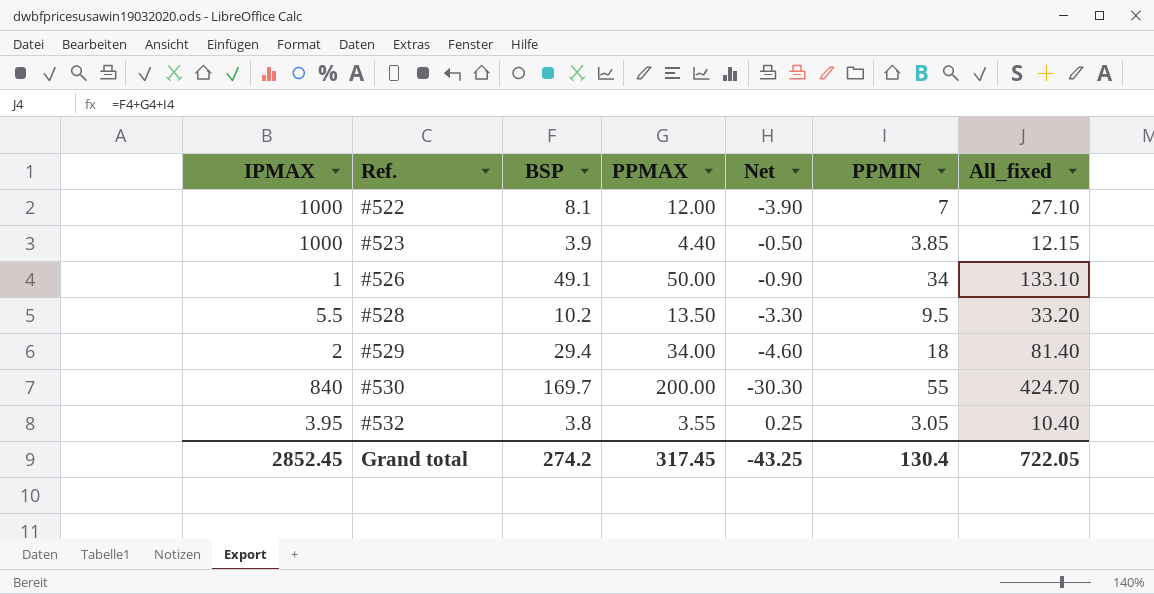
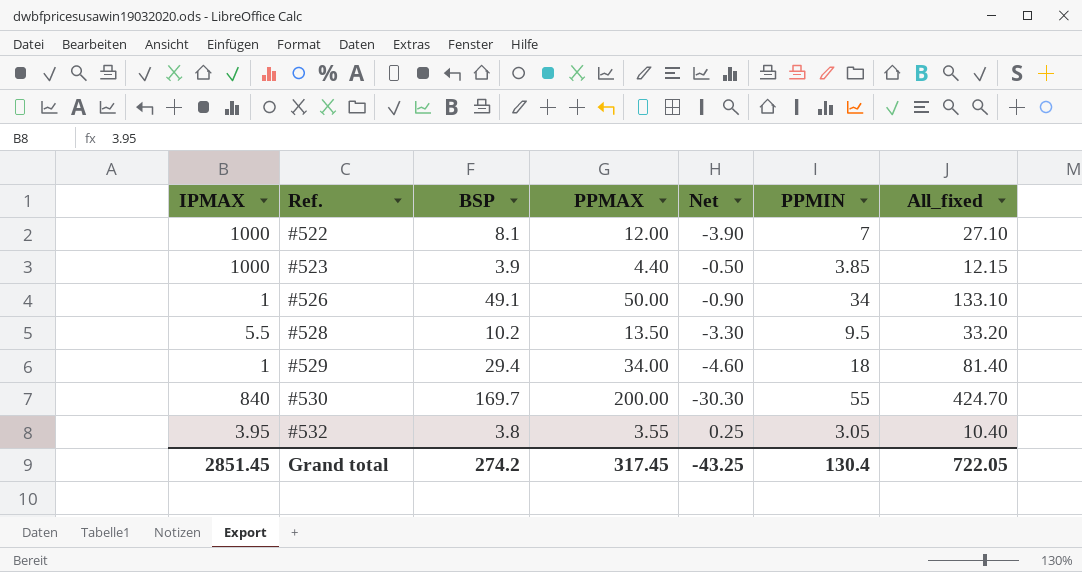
#529 | IPMAX: 2 -> 1
Grand total | IPMAX: 2852.45 -> 2851.45

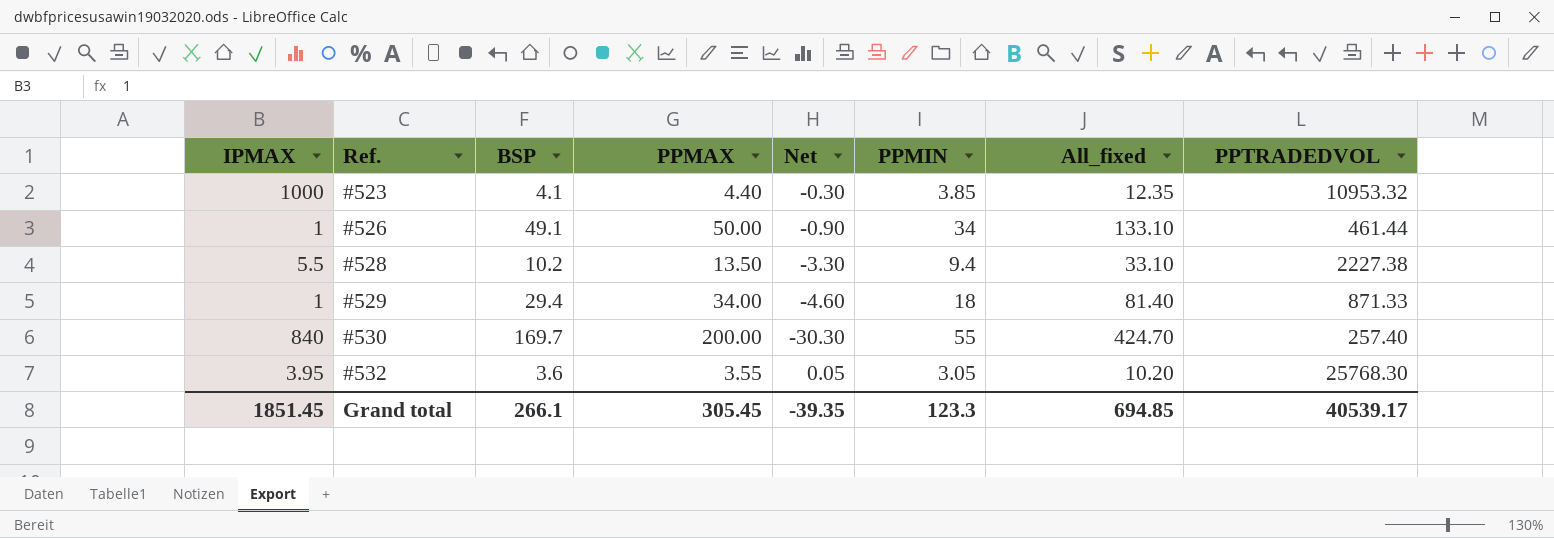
column PPTRADEDVOL | position: none -> 8
row #522: 1000 | 8.1 | 12.00 | -3.90 | 7 | 27.10 -> none
#523 | BSP: 3.9 -> 4.1
#523 | Net: -0.50 -> -0.30
#523 | All_fixed: 12.15 -> 12.35
#528 | PPMIN: 9.5 -> 9.4
#528 | All_fixed: 33.20 -> 33.10
#532 | BSP: 3.8 -> 3.6
#532 | Net: 0.25 -> 0.05
#532 | All_fixed: 10.40 -> 10.20
Grand total | IPMAX: 2851.45 -> 1851.45
Grand total | BSP: 274.2 -> 266.1
Grand total | PPMAX: 317.45 -> 305.45
Grand total | Net: -43.25 -> -39.35
Grand total | PPMIN: 130.4 -> 123.3
Grand total | All_fixed: 722.05 -> 694.85

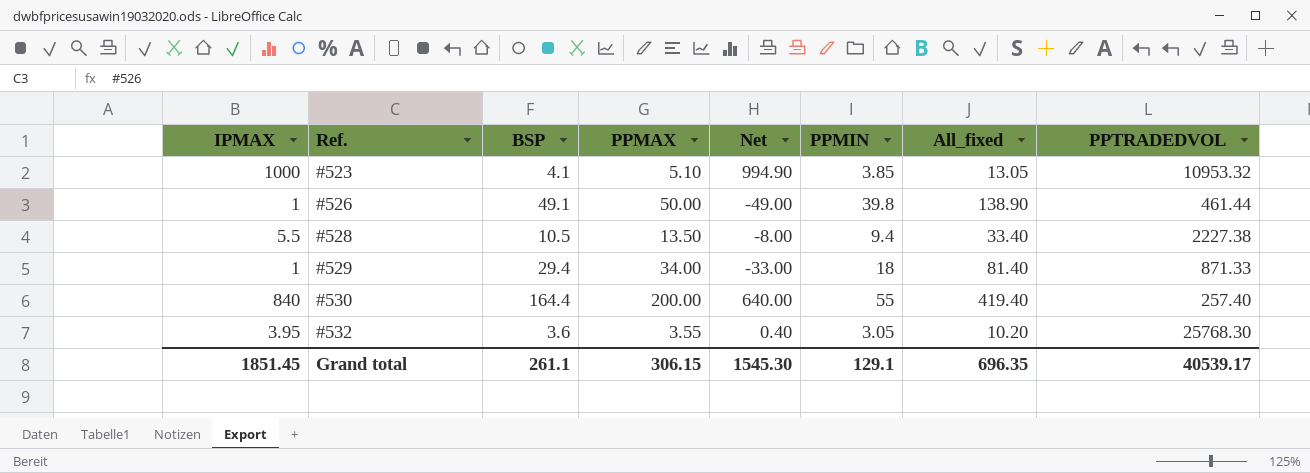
column Net | formula: [BSP] - [PPMAX] -> [IPMAX] - [PPMAX]
#523 | PPMAX: 4.40 -> 5.10
#523 | All_fixed: 12.35 -> 13.05
#526 | PPMIN: 34 -> 39.8
#526 | All_fixed: 133.10 -> 138.90
#528 | BSP: 10.2 -> 10.5
#528 | All_fixed: 33.10 -> 33.40
#530 | BSP: 169.7 -> 164.4
#530 | All_fixed: 424.70 -> 419.40
Grand total | BSP: 266.1 -> 261.1
Grand total | PPMAX: 305.45 -> 306.15
Grand total | Net: -39.35 -> 1545.30
Grand total | PPMIN: 123.3 -> 129.1
Grand total | All_fixed: 694.85 -> 696.35

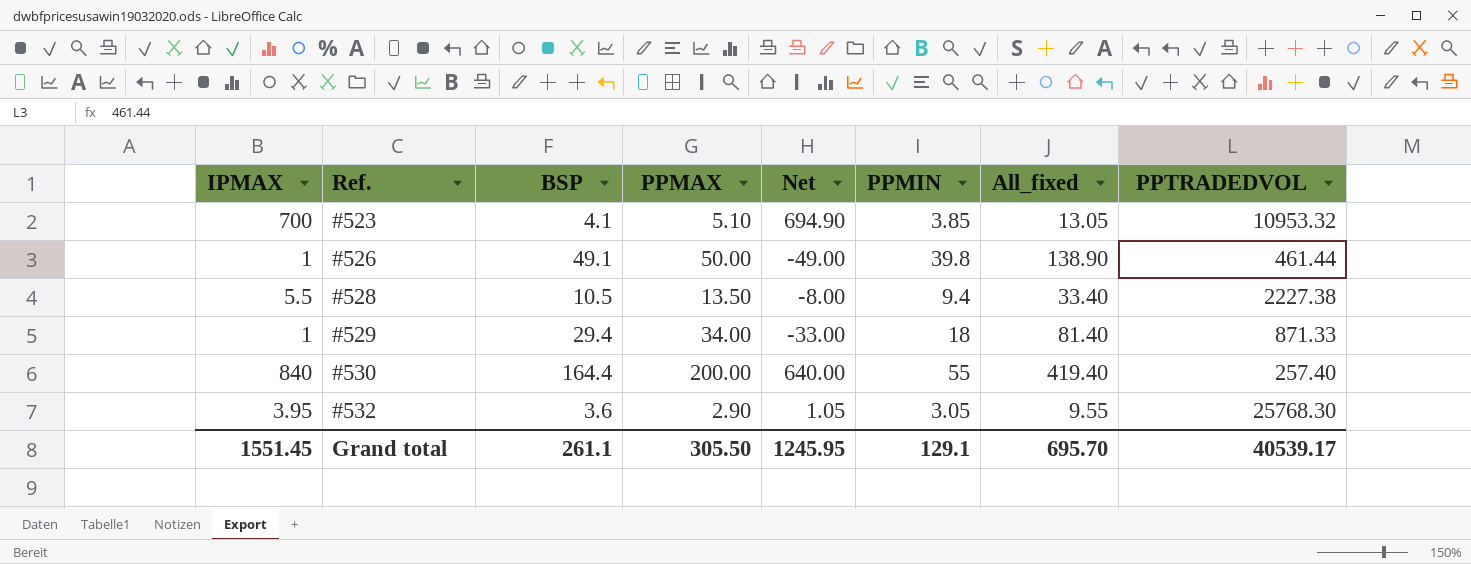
#523 | IPMAX: 1000 -> 700
#523 | Net: 994.90 -> 694.90
#532 | PPMAX: 3.55 -> 2.90
#532 | Net: 0.40 -> 1.05
#532 | All_fixed: 10.20 -> 9.55
Grand total | IPMAX: 1851.45 -> 1551.45
Grand total | PPMAX: 306.15 -> 305.50
Grand total | Net: 1545.30 -> 1245.95
Grand total | All_fixed: 696.35 -> 695.70

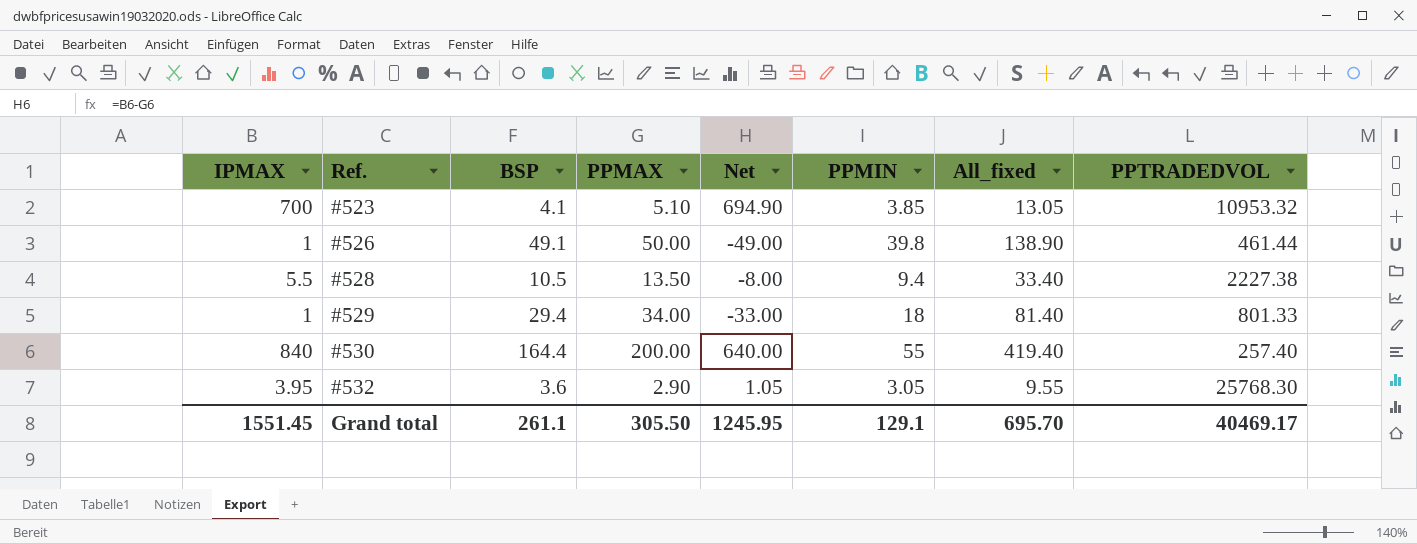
#529 | PPTRADEDVOL: 871.33 -> 801.33
Grand total | PPTRADEDVOL: 40539.17 -> 40469.17

